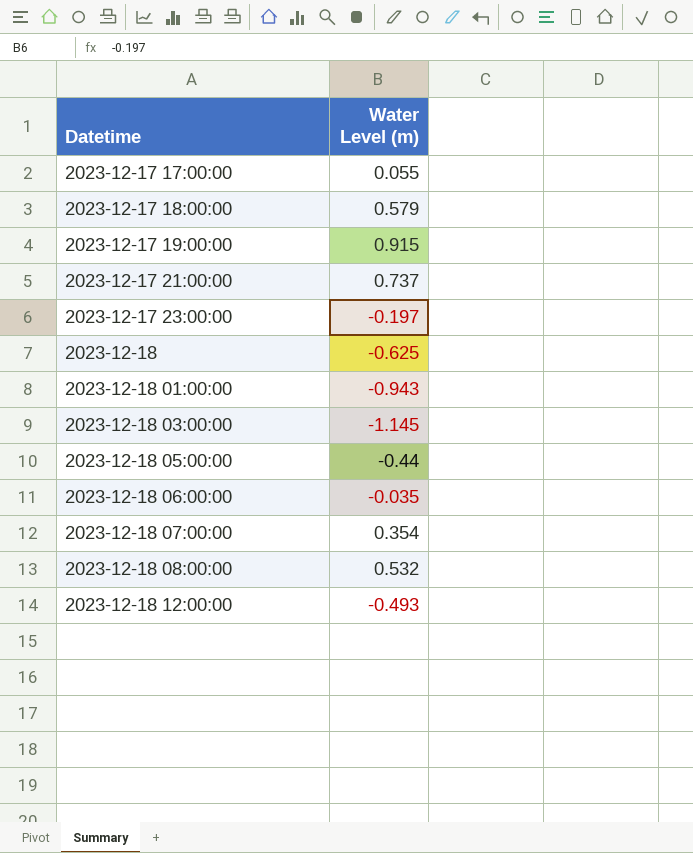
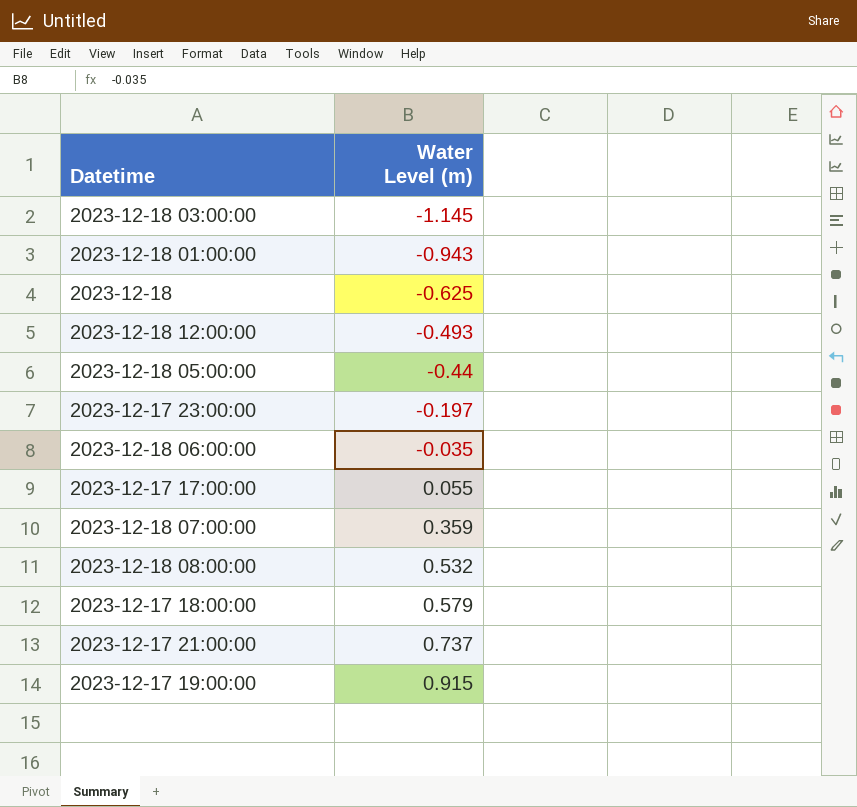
row order: Datetime ascending -> Water Level (m) ascending
2023-12-18 07:00:00 | Water Level (m): 0.354 -> 0.359

